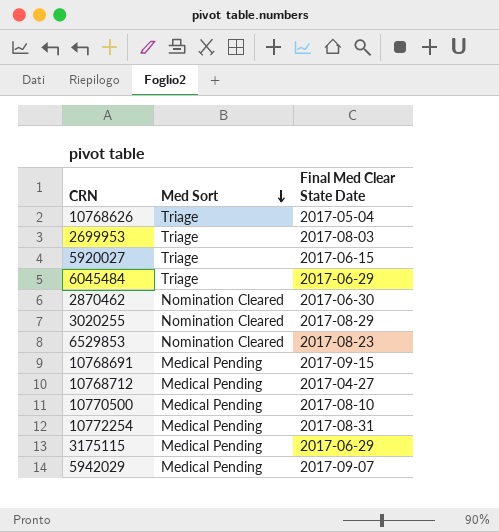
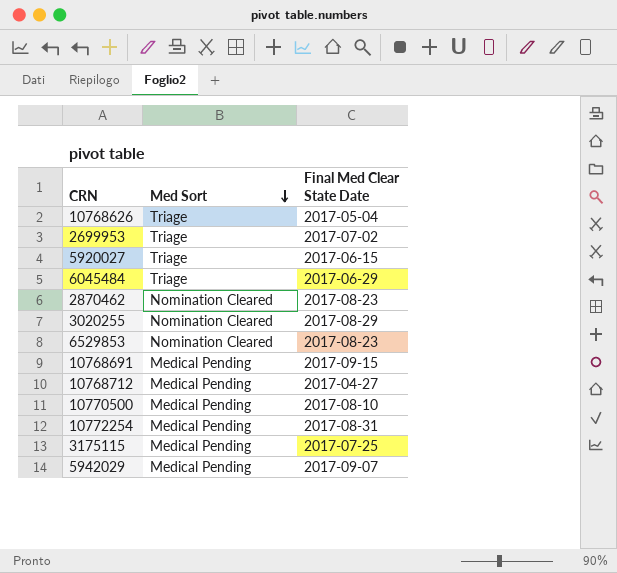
2699953 | Final Med Clear State Date: 2017-08-03 -> 2017-07-02
2870462 | Final Med Clear State Date: 2017-06-30 -> 2017-08-23
3175115 | Final Med Clear State Date: 2017-06-29 -> 2017-07-25

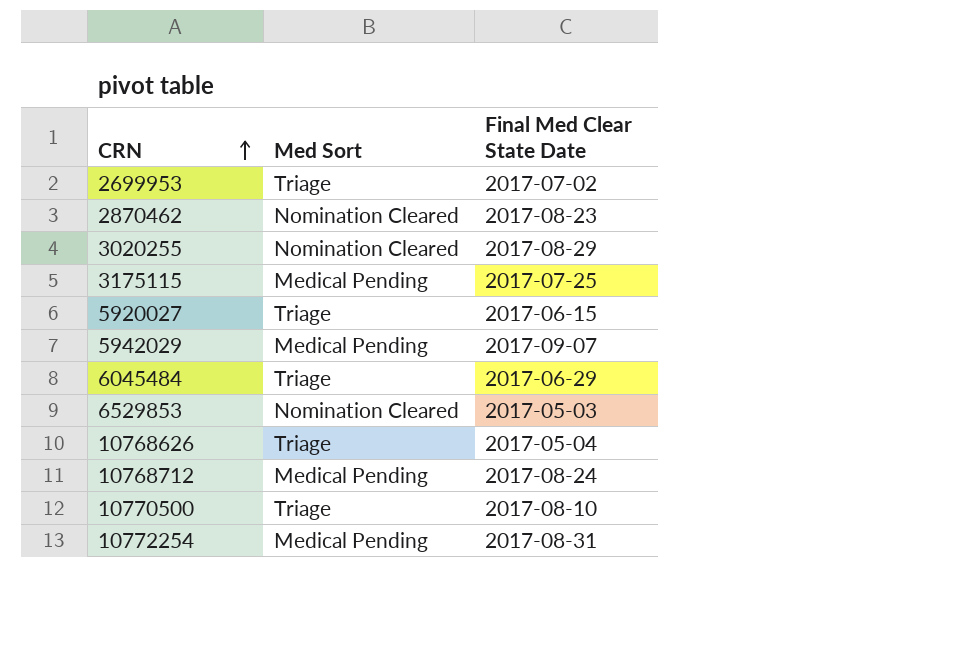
row order: Med Sort descending -> CRN ascending
row 10768691: Medical Pending | 2017-09-15 -> none
6529853 | Final Med Clear State Date: 2017-08-23 -> 2017-05-03
10768712 | Final Med Clear State Date: 2017-04-27 -> 2017-08-24
10770500 | Med Sort: Medical Pending -> Triage

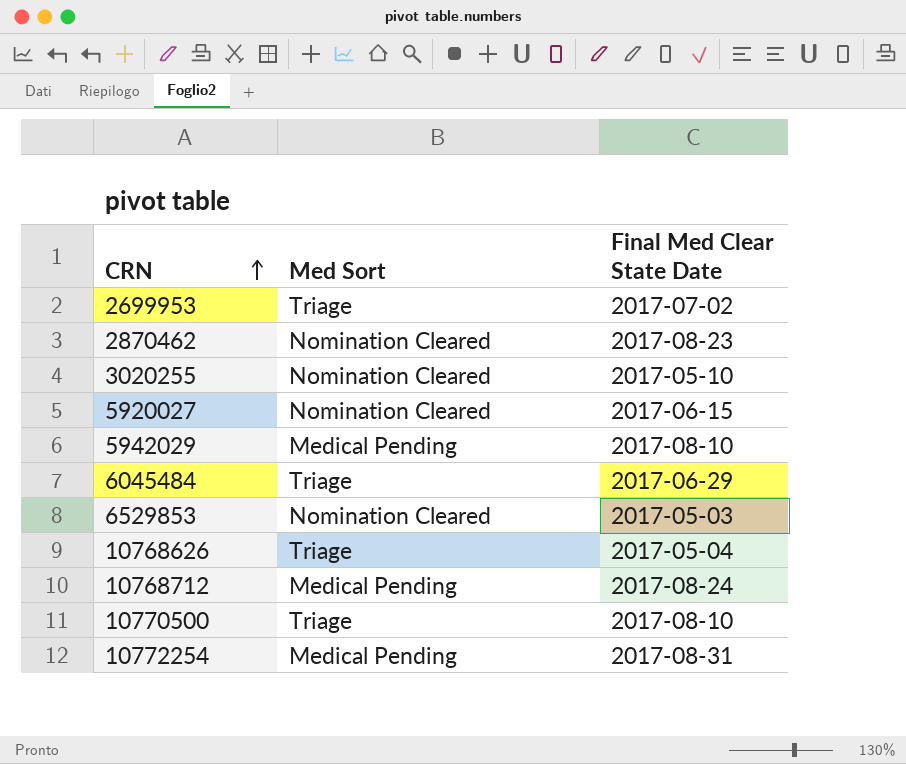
row 3175115: Medical Pending | 2017-07-25 -> none
3020255 | Final Med Clear State Date: 2017-08-29 -> 2017-05-10
5920027 | Med Sort: Triage -> Nomination Cleared
5942029 | Final Med Clear State Date: 2017-09-07 -> 2017-08-10

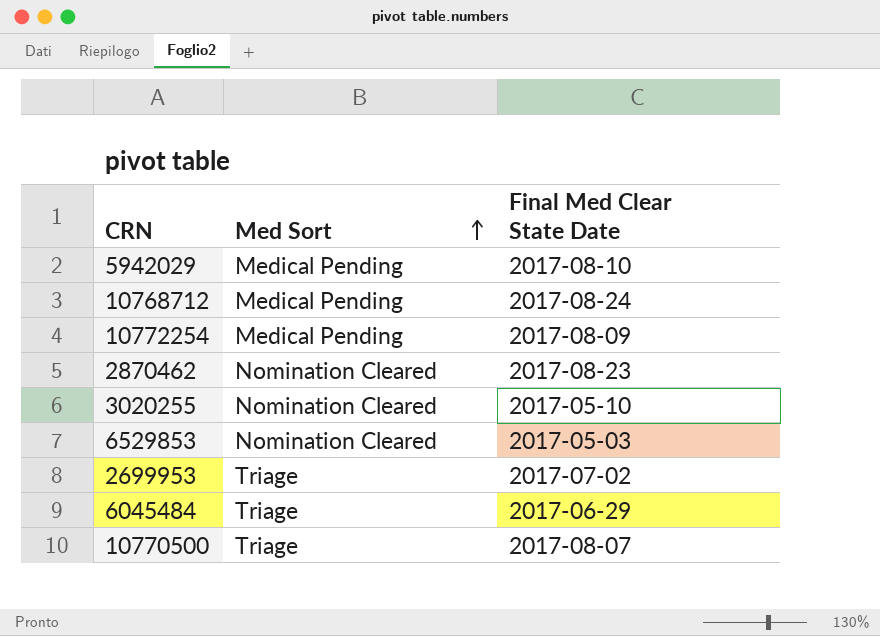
row order: CRN ascending -> Med Sort ascending
row 5920027: Nomination Cleared | 2017-06-15 -> none
row 10768626: Triage | 2017-05-04 -> none
10772254 | Final Med Clear State Date: 2017-08-31 -> 2017-08-09
10770500 | Final Med Clear State Date: 2017-08-10 -> 2017-08-07

